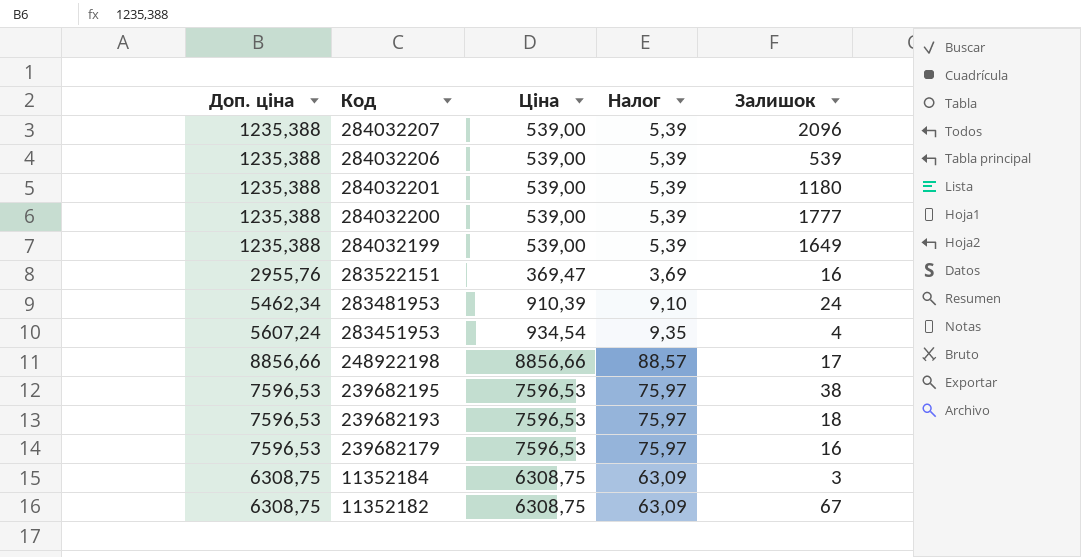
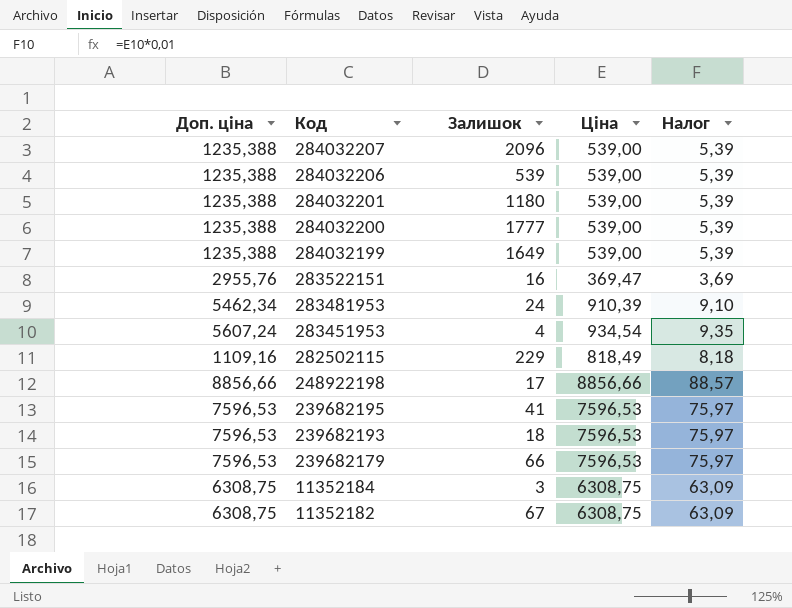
column Залишок | position: 5 -> 3
row 282502115: none -> 1109,16 | 229 | 818,49 | 8,18
239682195 | Залишок: 38 -> 41
239682179 | Залишок: 16 -> 66

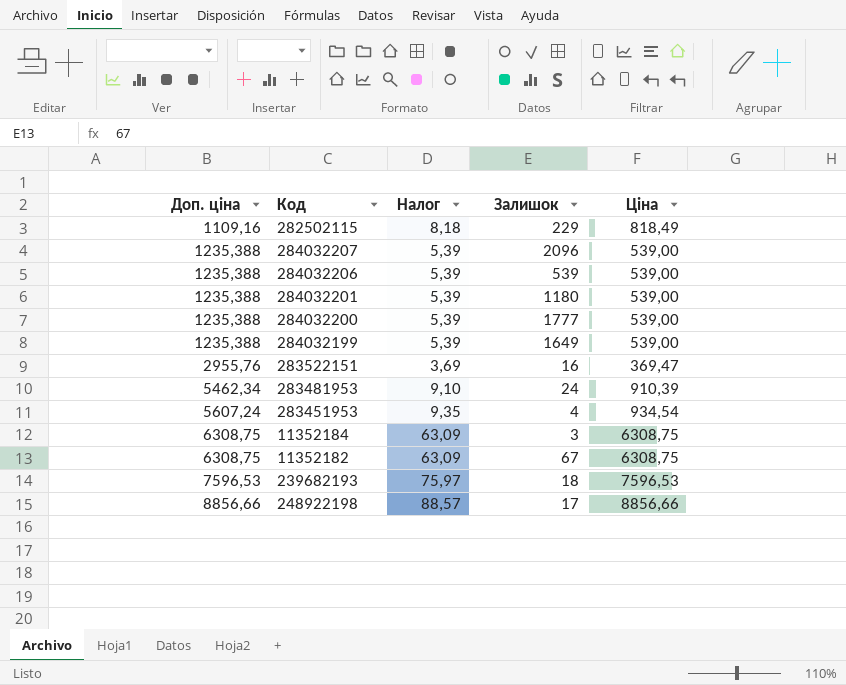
row order: Код descending -> Доп. ціна ascending
column Налог | position: 5 -> 3
row 239682195: 7596,53 | 41 | 7596,53 | 75,97 -> none
row 239682179: 7596,53 | 66 | 7596,53 | 75,97 -> none

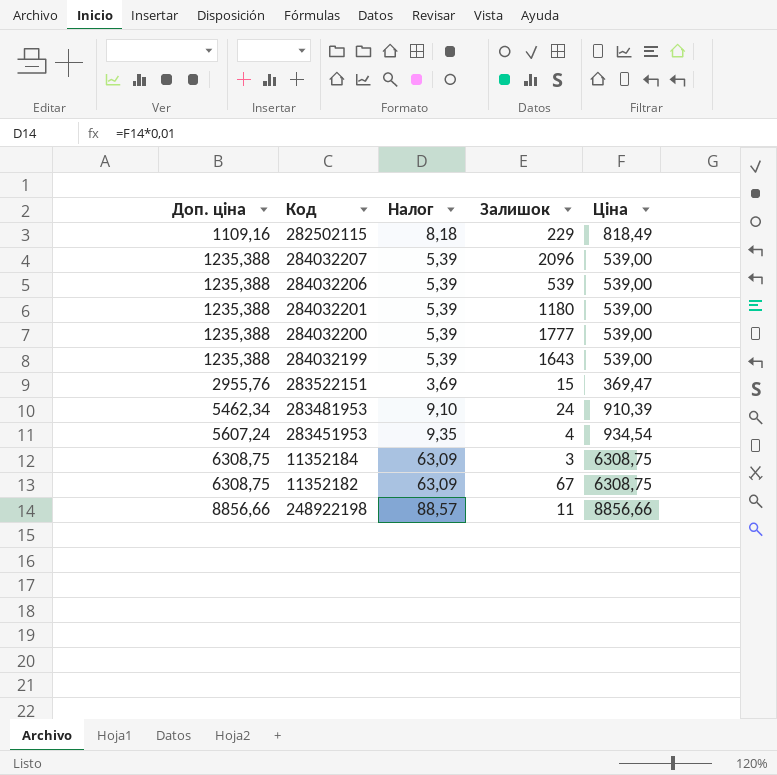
row 239682193: 7596,53 | 75,97 | 18 | 7596,53 -> none
284032199 | Залишок: 1649 -> 1643
283522151 | Залишок: 16 -> 15
248922198 | Залишок: 17 -> 11

